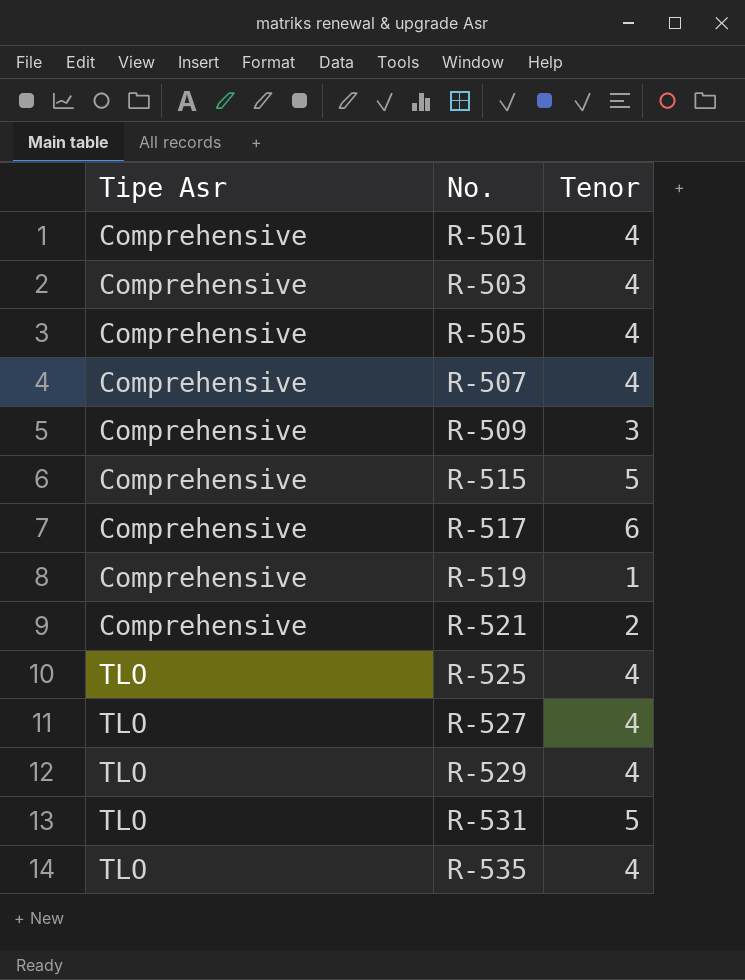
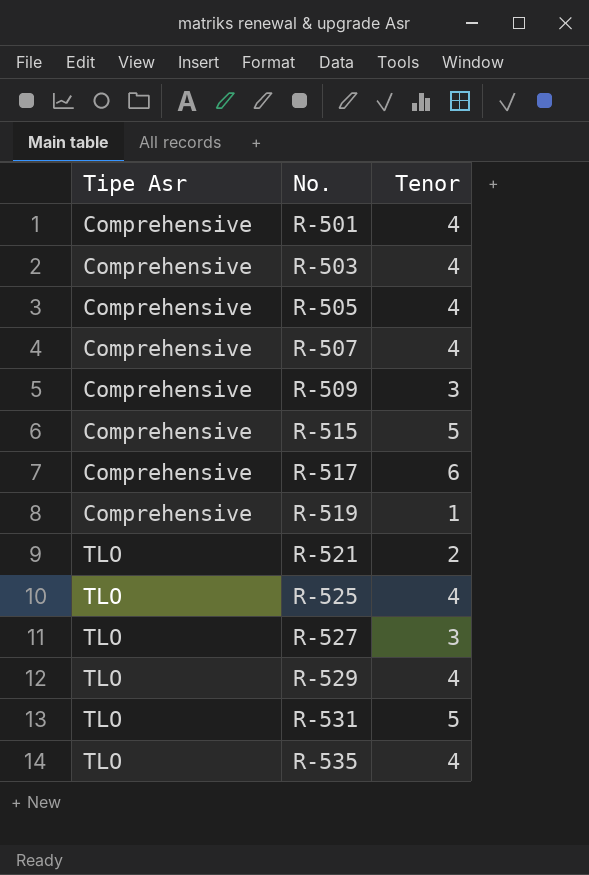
R-521 | Tipe Asr: Comprehensive -> TLO
R-527 | Tenor: 4 -> 3

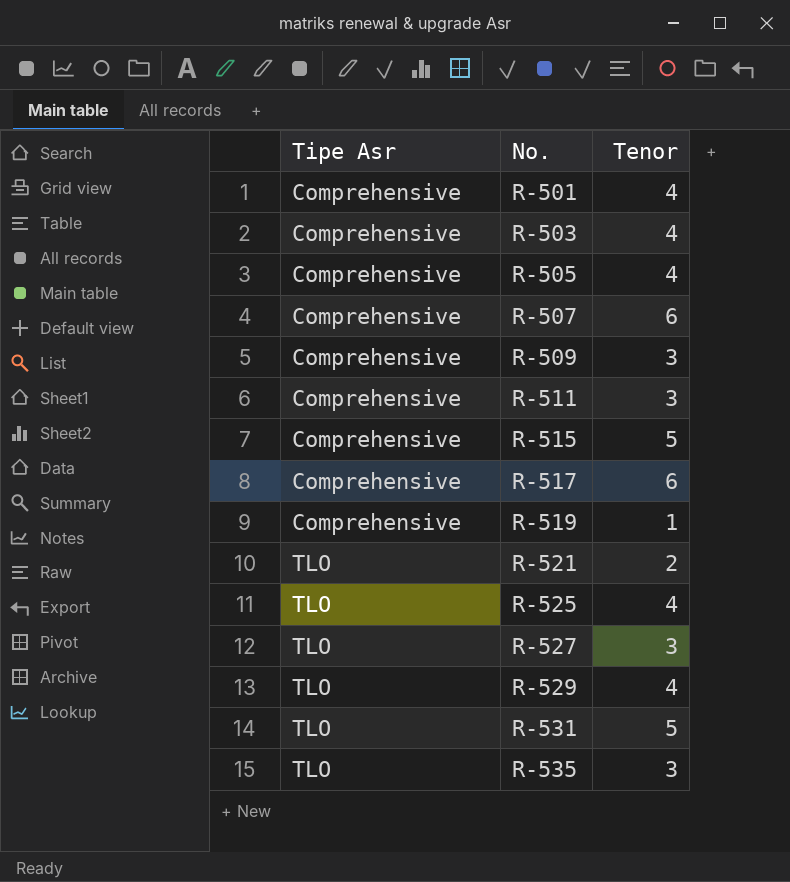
R-507 | Tenor: 4 -> 6
row R-511: none -> Comprehensive | 3
R-535 | Tenor: 4 -> 3

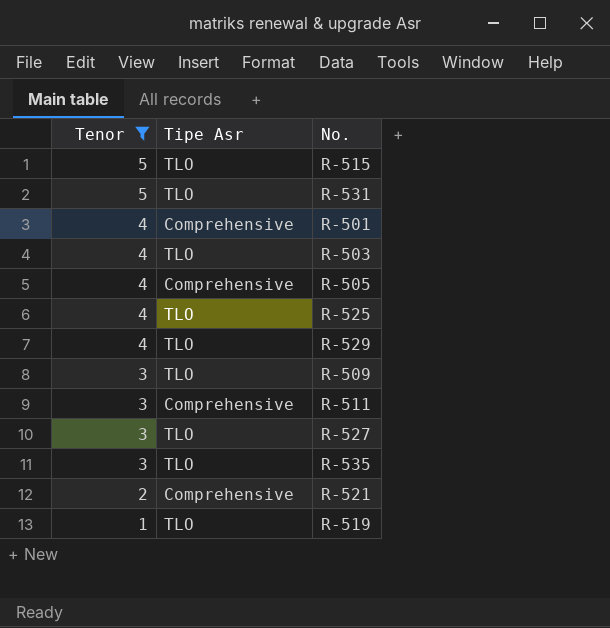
filter: none -> Tenor != 6
row order: Tipe Asr ascending -> Tenor descending
column Tenor | position: 3 -> 1
R-515 | Tipe Asr: Comprehensive -> TLO
R-503 | Tipe Asr: Comprehensive -> TLO
R-509 | Tipe Asr: Comprehensive -> TLO
R-521 | Tipe Asr: TLO -> Comprehensive
R-519 | Tipe Asr: Comprehensive -> TLO

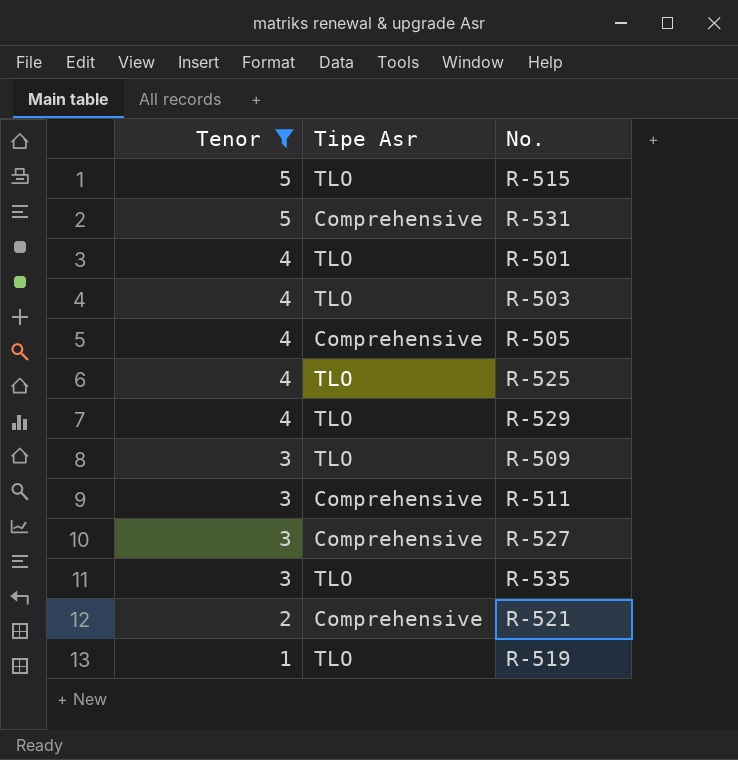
R-531 | Tipe Asr: TLO -> Comprehensive
R-501 | Tipe Asr: Comprehensive -> TLO
R-527 | Tipe Asr: TLO -> Comprehensive

